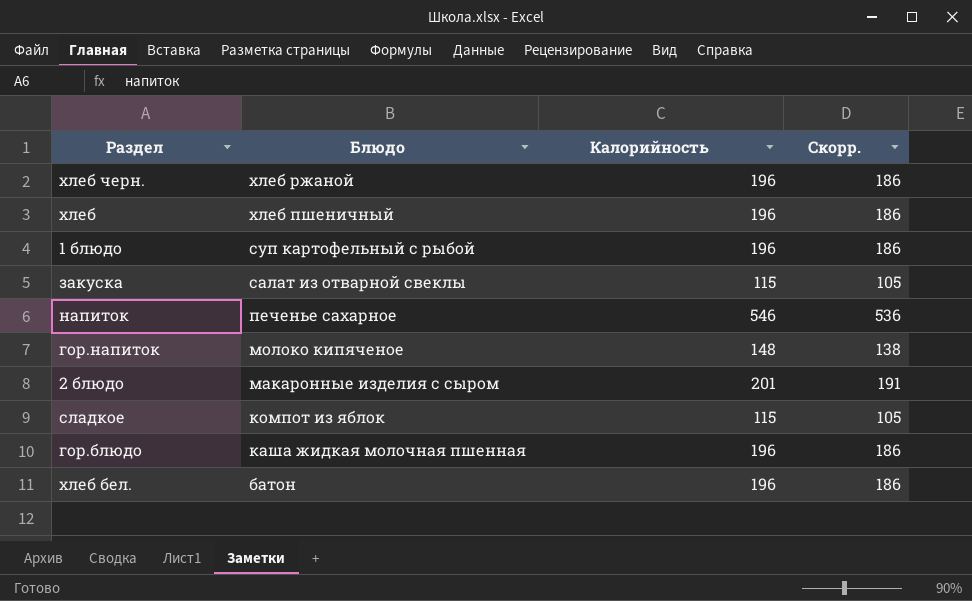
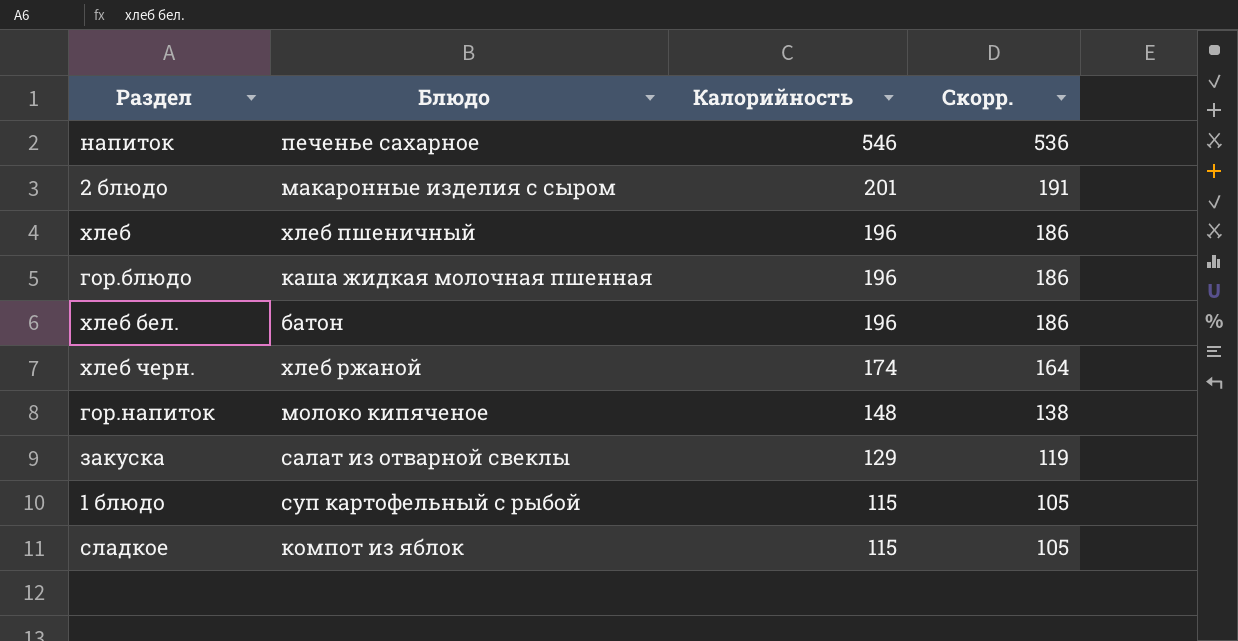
row order: Блюдо descending -> Калорийность descending
хлеб черн. | Калорийность: 196 -> 174
хлеб черн. | Скорр.: 186 -> 164
закуска | Калорийность: 115 -> 129
закуска | Скорр.: 105 -> 119
1 блюдо | Калорийность: 196 -> 115
1 блюдо | Скорр.: 186 -> 105

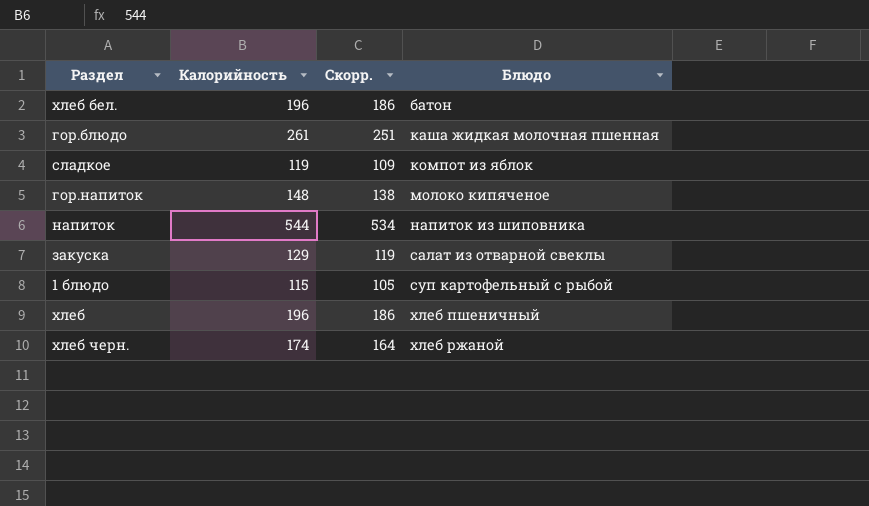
row order: Калорийность descending -> Блюдо ascending
column Блюдо | position: 2 -> 4
row 2 блюдо: макаронные изделия с сыром | 201 | 191 -> none
гор.блюдо | Калорийность: 196 -> 261
гор.блюдо | Скорр.: 186 -> 251
сладкое | Калорийность: 115 -> 119
сладкое | Скорр.: 105 -> 109
напиток | Калорийность: 546 -> 544
напиток | Скорр.: 536 -> 534
напиток | Блюдо: печенье сахарное -> напиток из шиповника

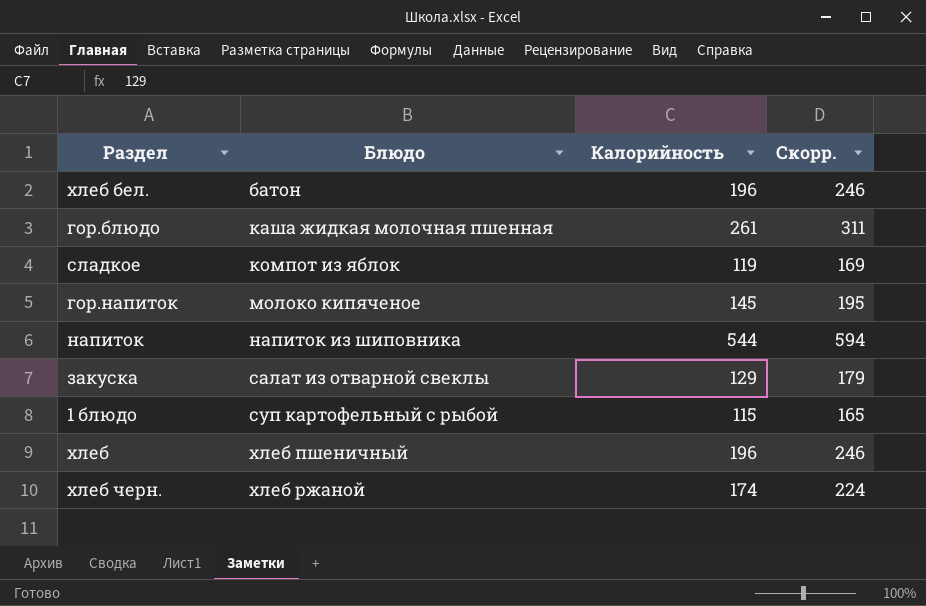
column Блюдо | position: 4 -> 2
column Скорр. | formula: [Калорийность] - 10 -> [Калорийность] + 50
гор.напиток | Калорийность: 148 -> 145

